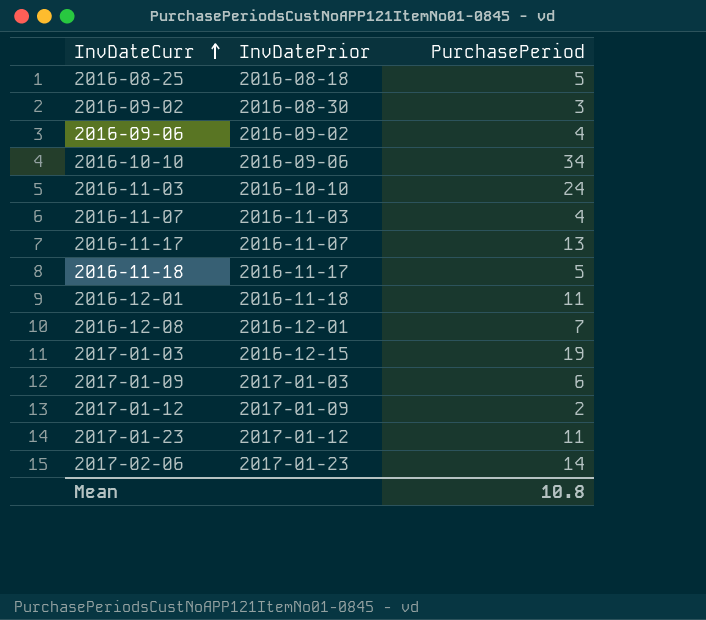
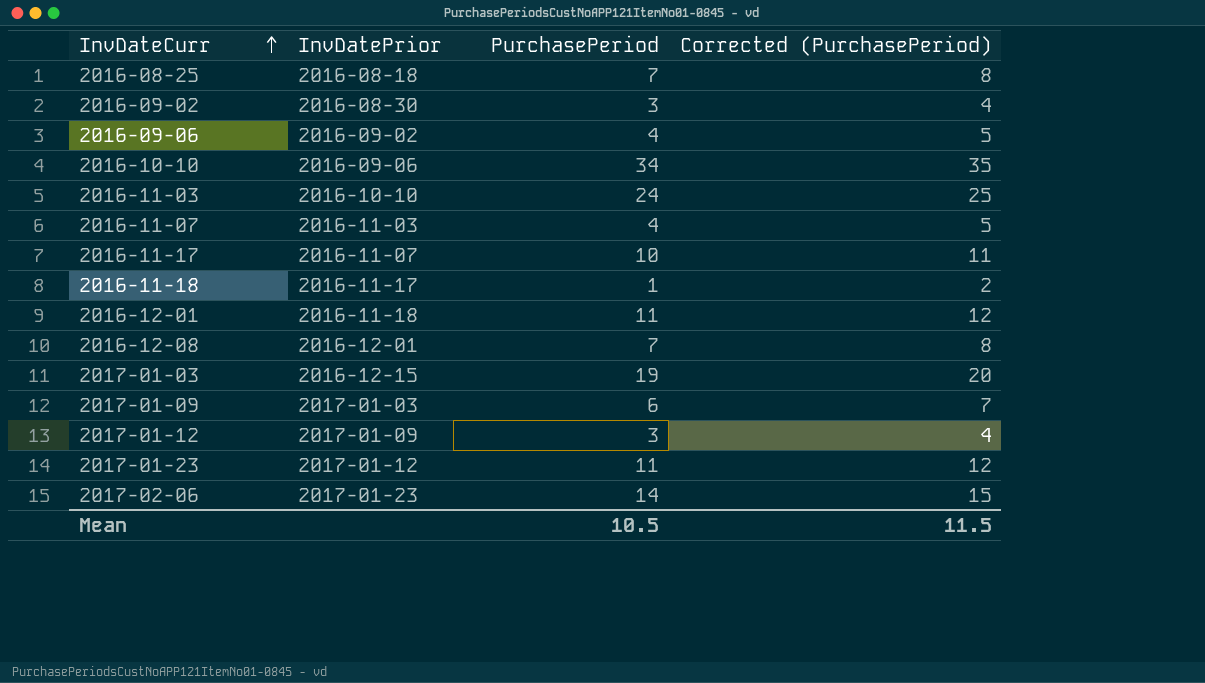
column Corrected (PurchasePeriod) | formula: none -> [PurchasePeriod] + 1
2016-08-25 | PurchasePeriod: 5 -> 7
2016-11-17 | PurchasePeriod: 13 -> 10
2016-11-18 | PurchasePeriod: 5 -> 1
2017-01-12 | PurchasePeriod: 2 -> 3
Mean | PurchasePeriod: 10.8 -> 10.5

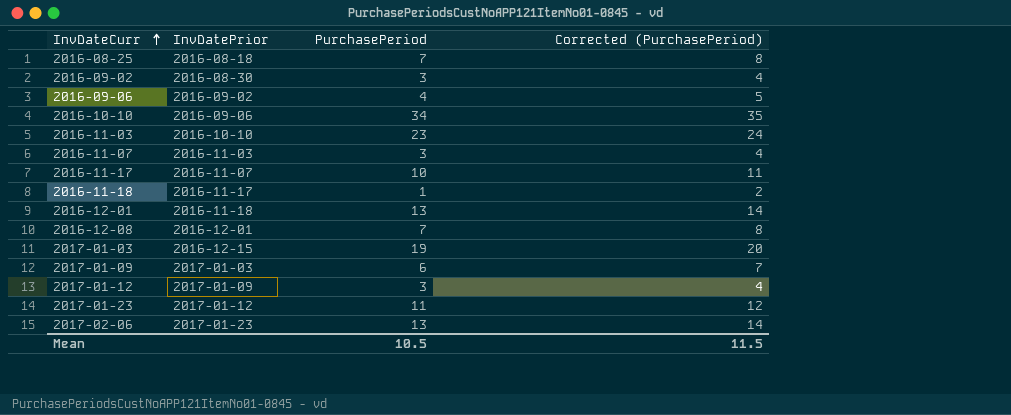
2016-11-03 | PurchasePeriod: 24 -> 23
2016-11-03 | Corrected (PurchasePeriod): 25 -> 24
2016-11-07 | PurchasePeriod: 4 -> 3
2016-11-07 | Corrected (PurchasePeriod): 5 -> 4
2016-12-01 | PurchasePeriod: 11 -> 13
2016-12-01 | Corrected (PurchasePeriod): 12 -> 14
2017-02-06 | PurchasePeriod: 14 -> 13
2017-02-06 | Corrected (PurchasePeriod): 15 -> 14

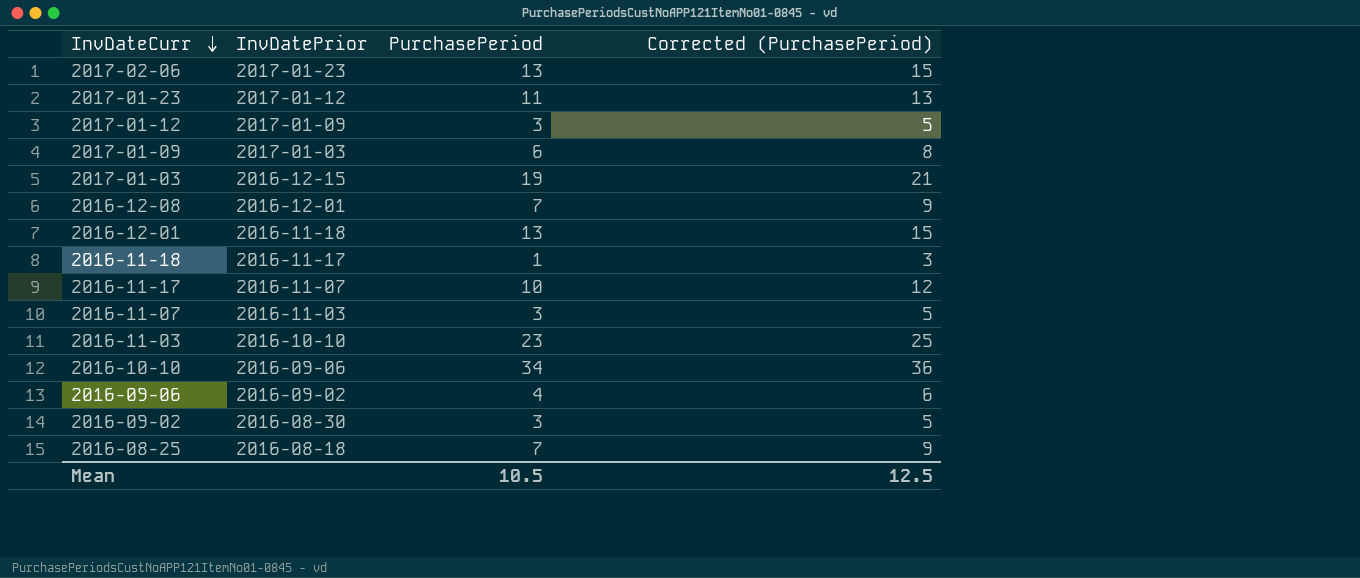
row order: InvDateCurr ascending -> InvDateCurr descending
column Corrected (PurchasePeriod) | formula: [PurchasePeriod] + 1 -> [PurchasePeriod] + 2
Mean | Corrected (PurchasePeriod): 11.5 -> 12.5

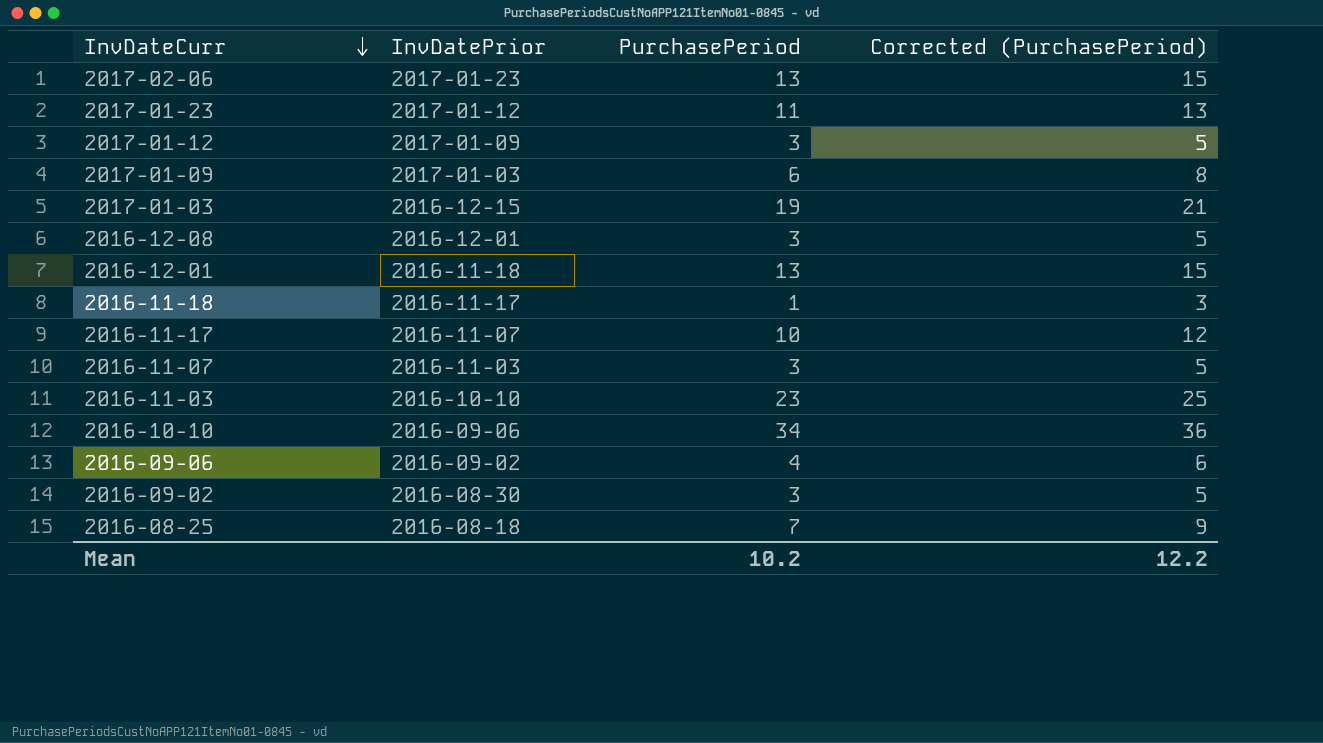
2016-12-08 | PurchasePeriod: 7 -> 3
2016-12-08 | Corrected (PurchasePeriod): 9 -> 5
Mean | PurchasePeriod: 10.5 -> 10.2
Mean | Corrected (PurchasePeriod): 12.5 -> 12.2

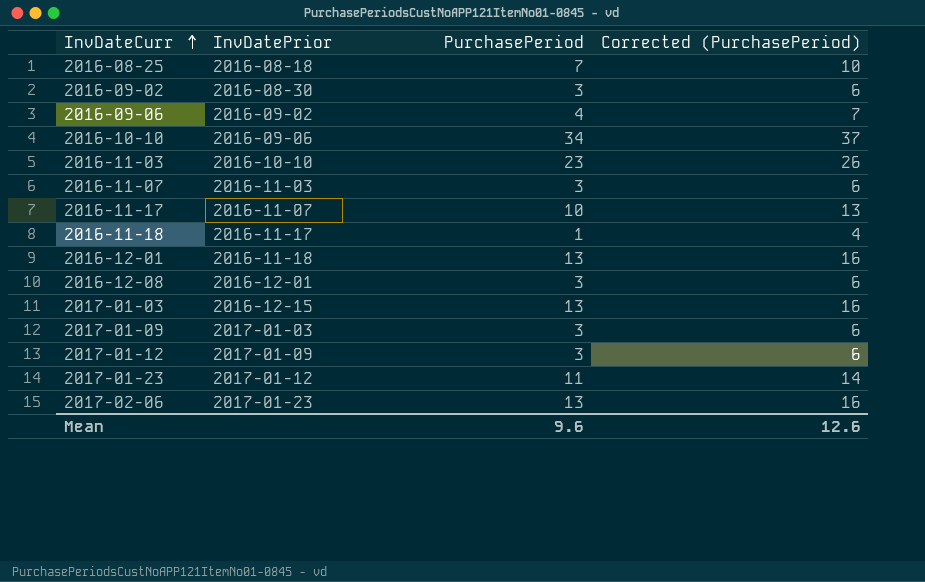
row order: InvDateCurr descending -> InvDateCurr ascending
column Corrected (PurchasePeriod) | formula: [PurchasePeriod] + 2 -> [PurchasePeriod] + 3
2017-01-03 | PurchasePeriod: 19 -> 13
2017-01-09 | PurchasePeriod: 6 -> 3
Mean | PurchasePeriod: 10.2 -> 9.6
Mean | Corrected (PurchasePeriod): 12.2 -> 12.6

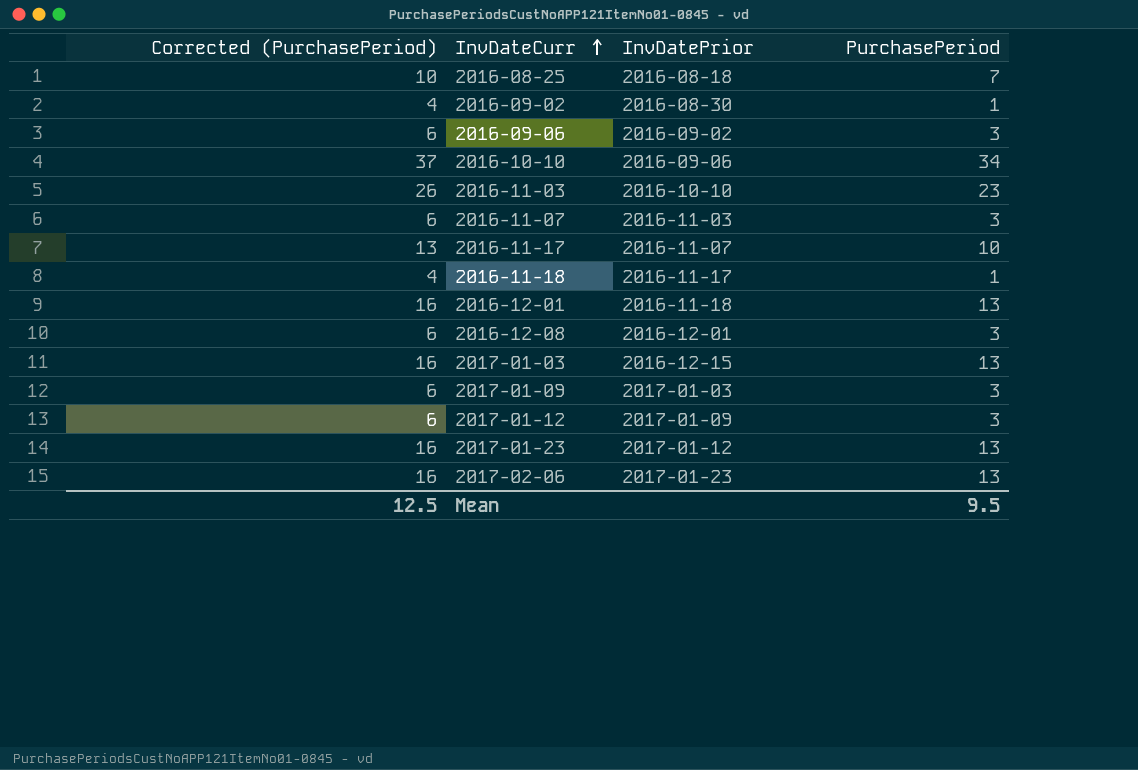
column Corrected (PurchasePeriod) | position: 4 -> 1
2016-09-02 | Corrected (PurchasePeriod): 6 -> 4
2016-09-02 | PurchasePeriod: 3 -> 1
2016-09-06 | Corrected (PurchasePeriod): 7 -> 6
2016-09-06 | PurchasePeriod: 4 -> 3
2017-01-23 | Corrected (PurchasePeriod): 14 -> 16
2017-01-23 | PurchasePeriod: 11 -> 13
Mean | Corrected (PurchasePeriod): 12.6 -> 12.5
Mean | PurchasePeriod: 9.6 -> 9.5

